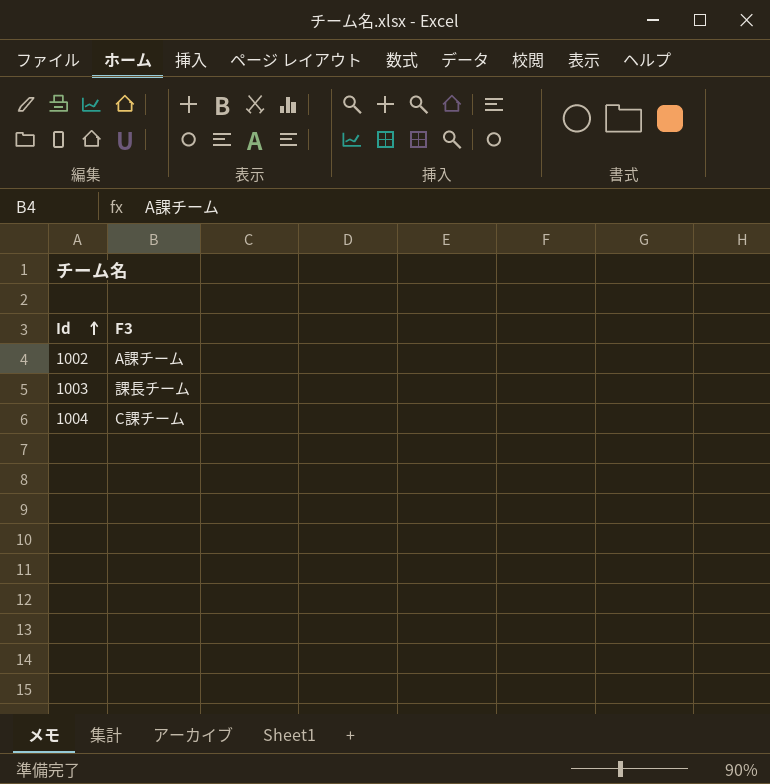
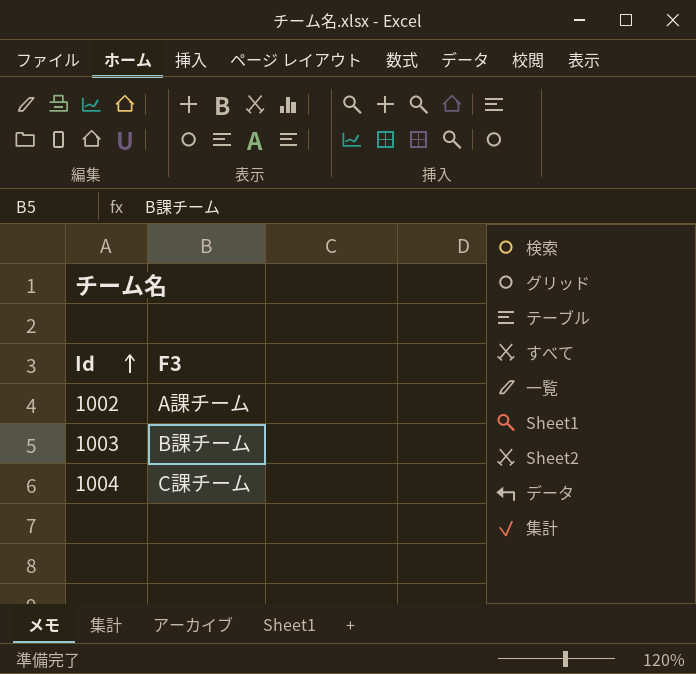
1003 | F3: 課長チーム -> B課チーム

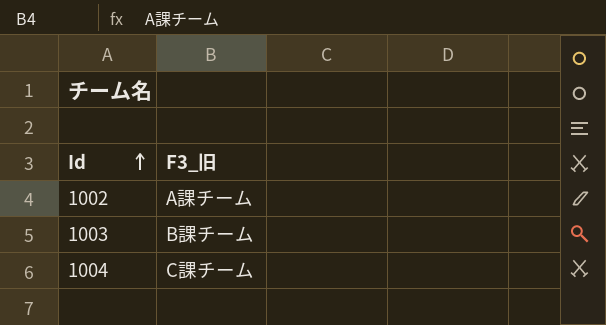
column name: F3 -> F3_旧

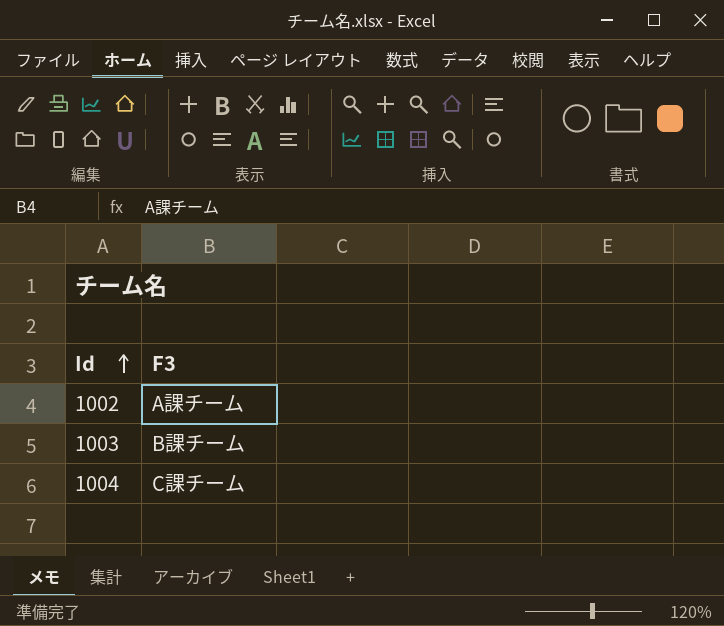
column name: F3_旧 -> F3

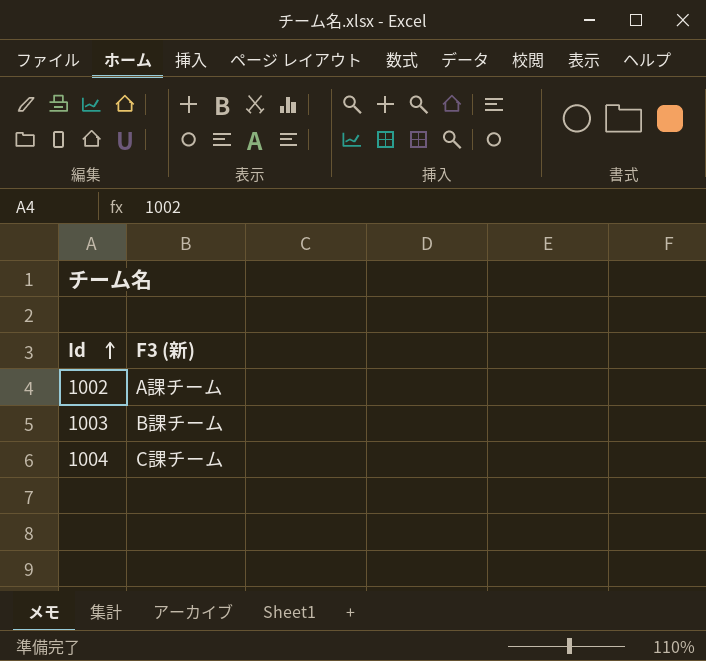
column name: F3 -> F3 (新)

